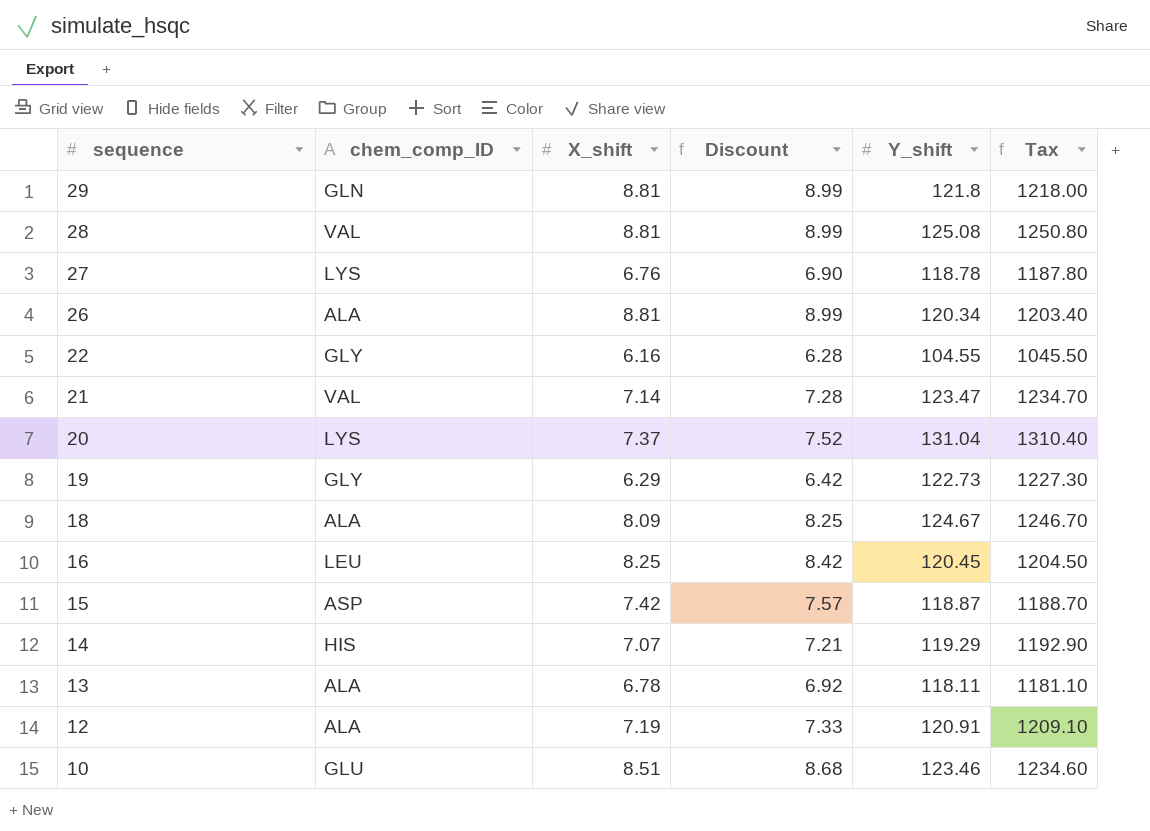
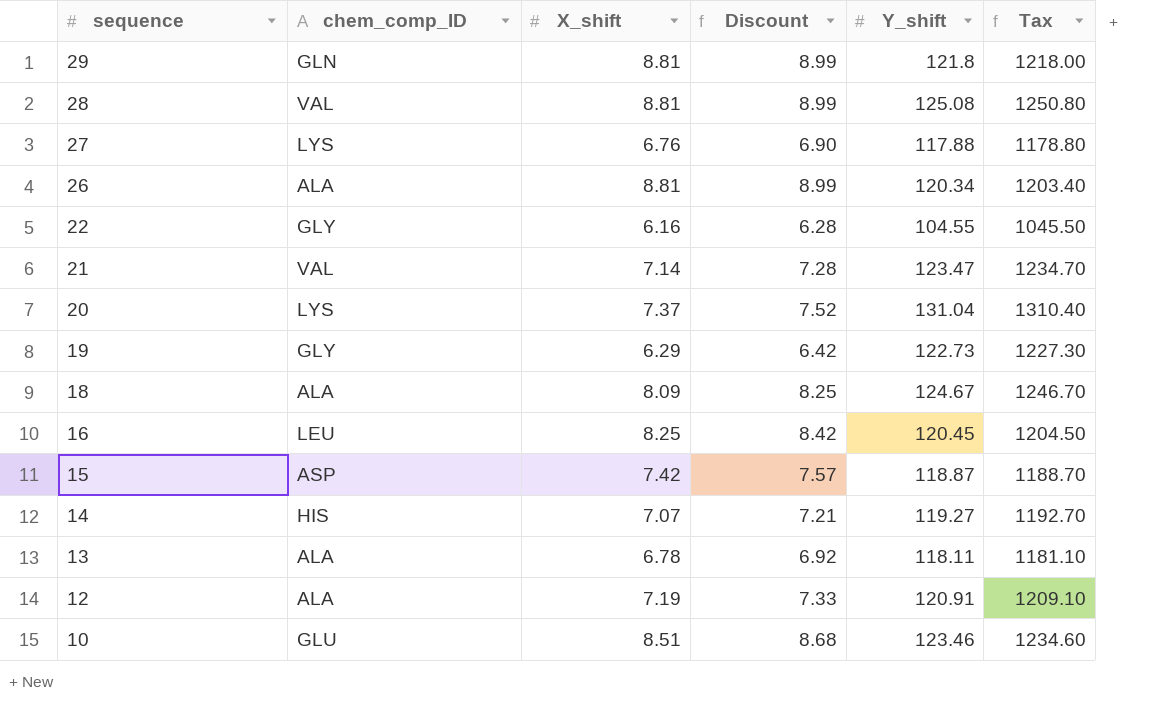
27 | Y_shift: 118.78 -> 117.88
27 | Tax: 1187.80 -> 1178.80
14 | Y_shift: 119.29 -> 119.27
14 | Tax: 1192.90 -> 1192.70

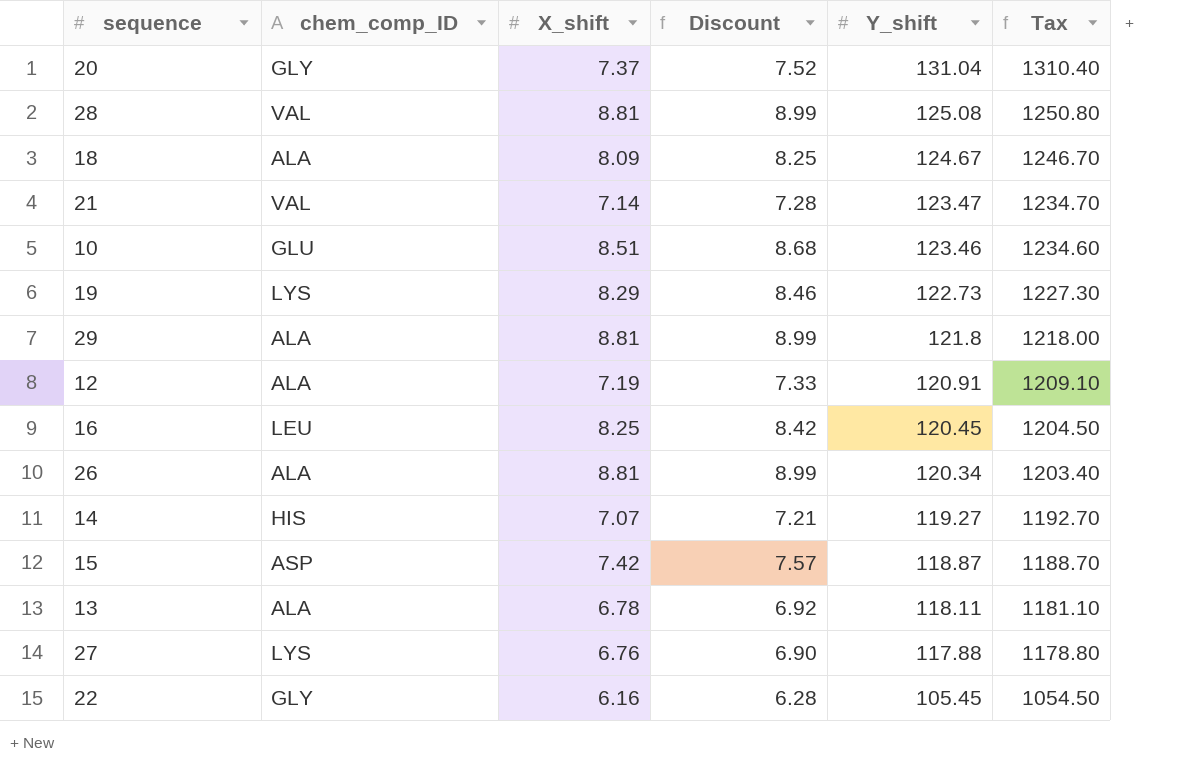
row order: sequence descending -> Y_shift descending
20 | chem_comp_ID: LYS -> GLY
19 | chem_comp_ID: GLY -> LYS
19 | X_shift: 6.29 -> 8.29
19 | Discount: 6.42 -> 8.46
29 | chem_comp_ID: GLN -> ALA
22 | Y_shift: 104.55 -> 105.45
22 | Tax: 1045.50 -> 1054.50

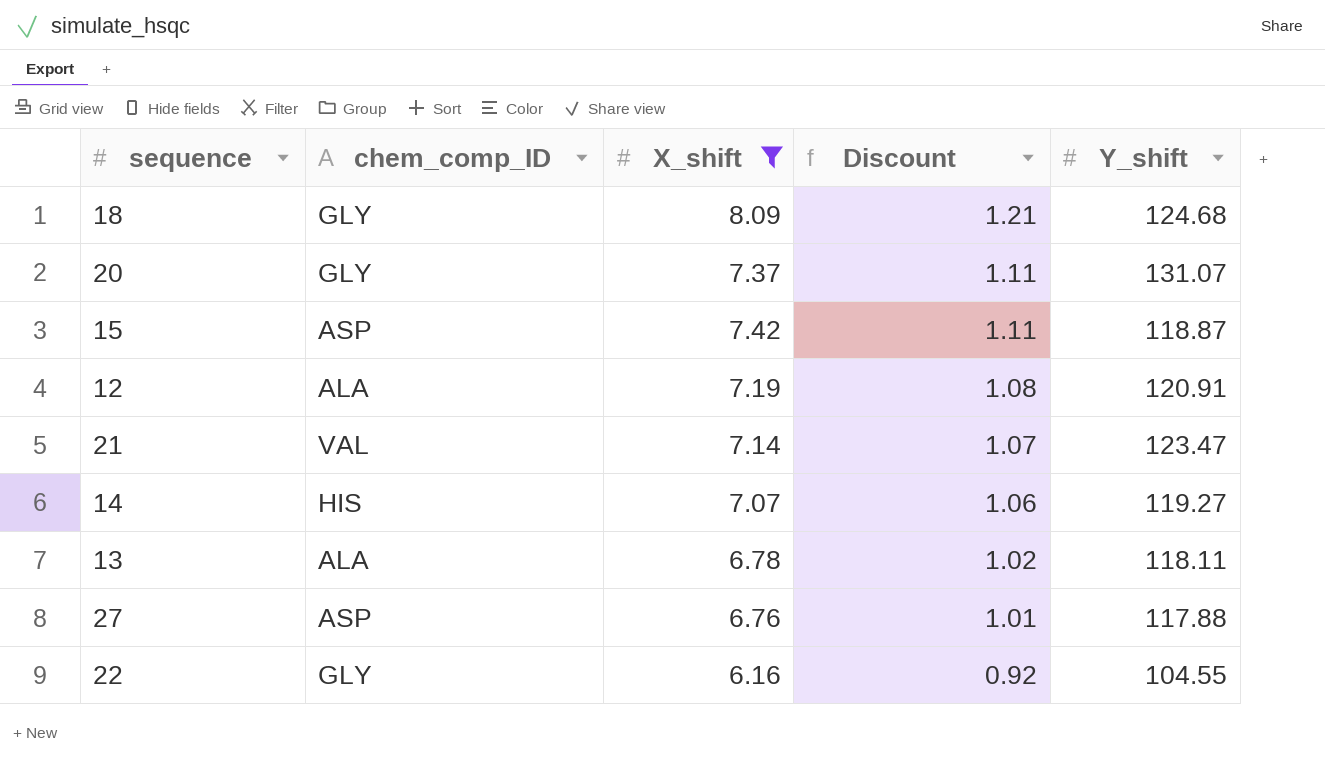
filter: none -> X_shift <= 8.09
row order: Y_shift descending -> Discount descending
column Tax | formula: [Y_shift] * 10 -> none
column Discount | formula: [X_shift] * 1.02 -> [X_shift] * 0.15
18 | chem_comp_ID: ALA -> GLY
18 | Y_shift: 124.67 -> 124.68
20 | Y_shift: 131.04 -> 131.07
27 | chem_comp_ID: LYS -> ASP
22 | Y_shift: 105.45 -> 104.55

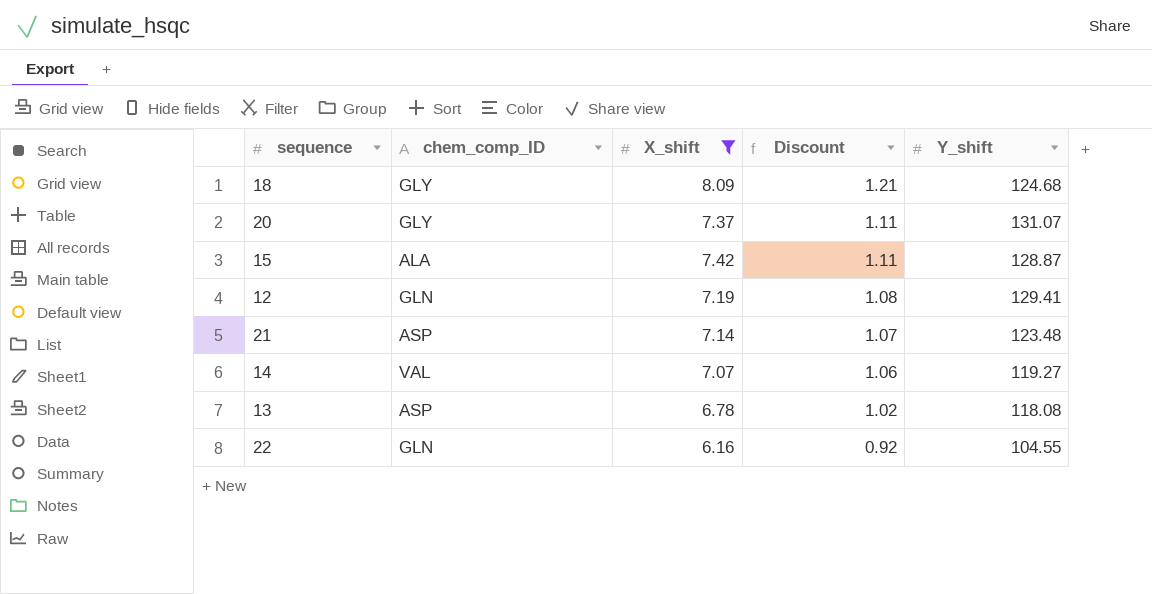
row 27: ASP | 6.76 | 1.01 | 117.88 -> none
15 | chem_comp_ID: ASP -> ALA
15 | Y_shift: 118.87 -> 128.87
12 | chem_comp_ID: ALA -> GLN
12 | Y_shift: 120.91 -> 129.41
21 | chem_comp_ID: VAL -> ASP
21 | Y_shift: 123.47 -> 123.48
14 | chem_comp_ID: HIS -> VAL
13 | chem_comp_ID: ALA -> ASP
13 | Y_shift: 118.11 -> 118.08
22 | chem_comp_ID: GLY -> GLN

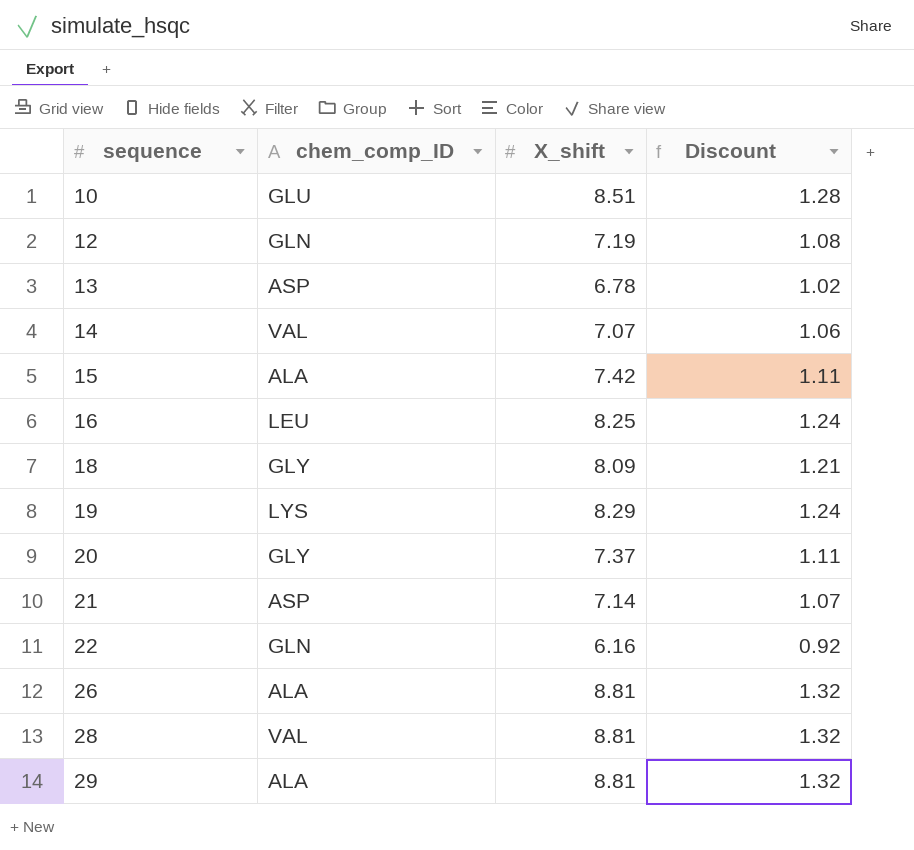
filter: X_shift <= 8.09 -> none
row order: Discount descending -> sequence ascending
column Y_shift | position: 5 -> none

